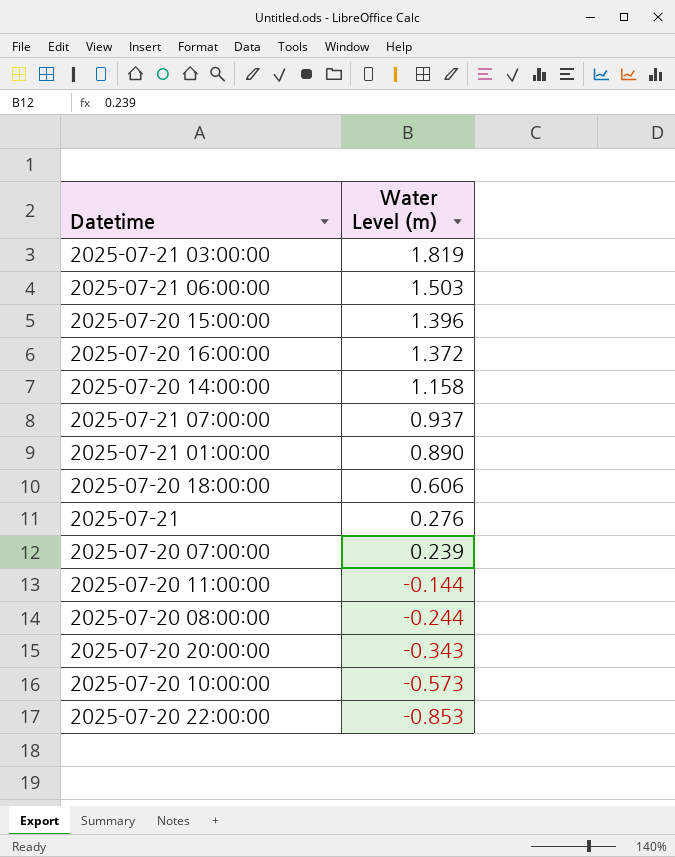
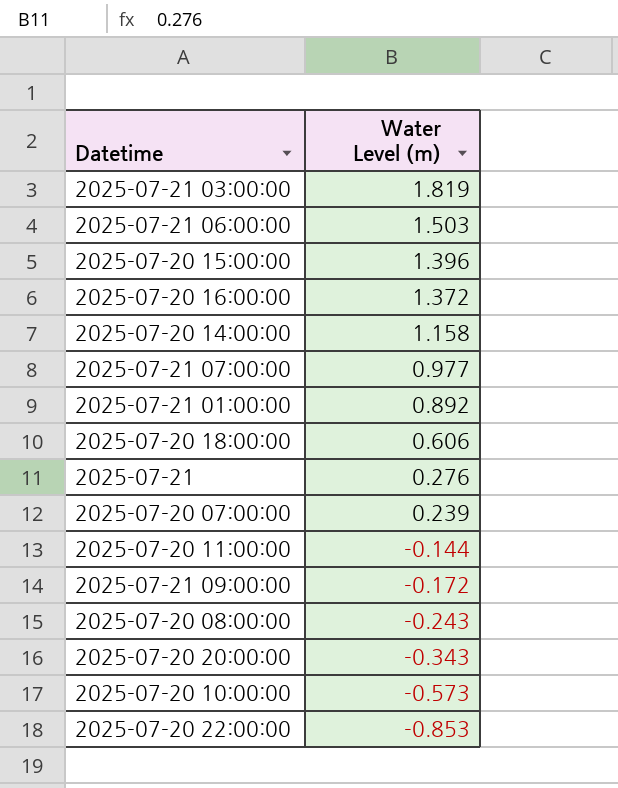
2025-07-21 07:00:00 | Water Level (m): 0.937 -> 0.977
2025-07-21 01:00:00 | Water Level (m): 0.890 -> 0.892
row 2025-07-21 09:00:00: none -> -0.172
2025-07-20 08:00:00 | Water Level (m): -0.244 -> -0.243

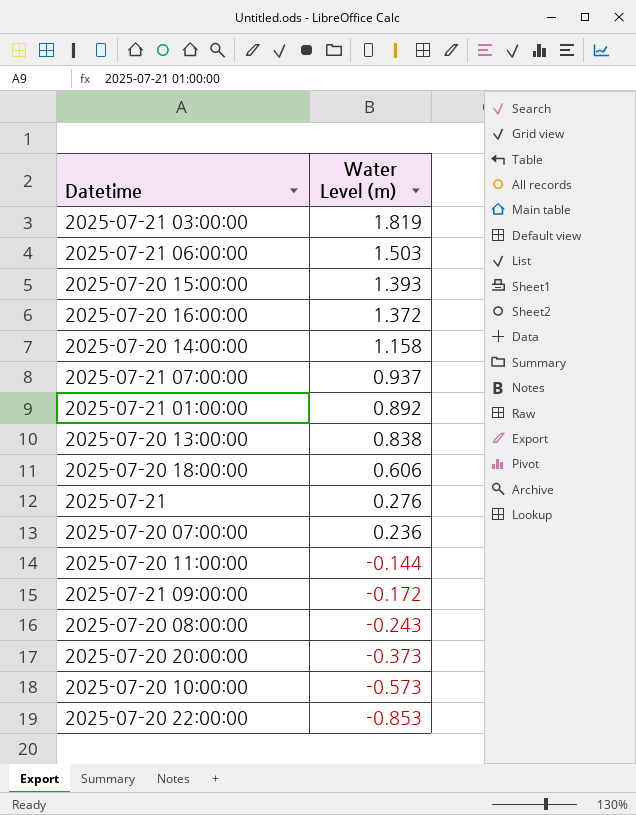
2025-07-20 15:00:00 | Water Level (m): 1.396 -> 1.393
2025-07-21 07:00:00 | Water Level (m): 0.977 -> 0.937
row 2025-07-20 13:00:00: none -> 0.838
2025-07-20 07:00:00 | Water Level (m): 0.239 -> 0.236
2025-07-20 20:00:00 | Water Level (m): -0.343 -> -0.373

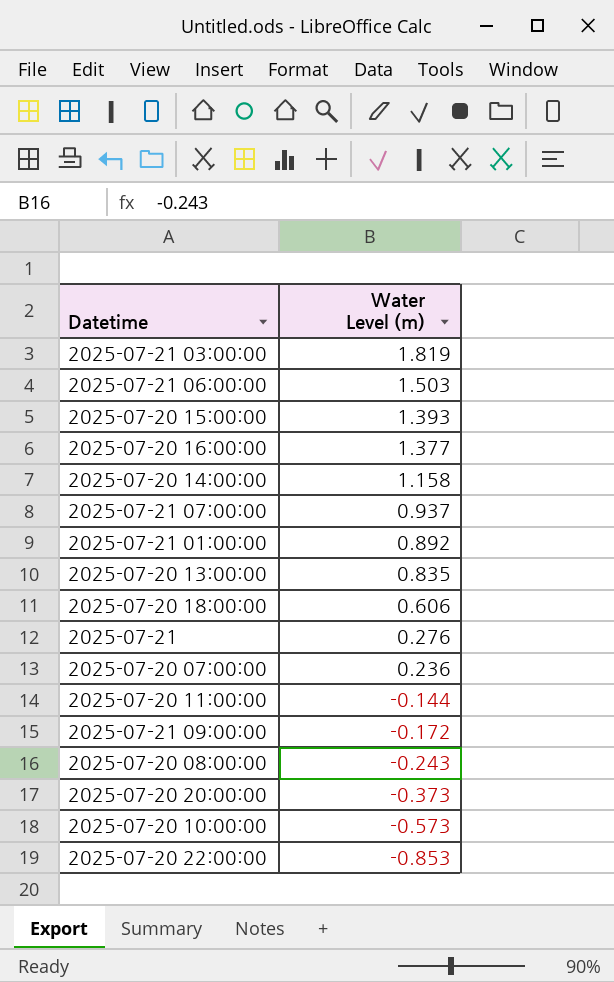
2025-07-20 16:00:00 | Water Level (m): 1.372 -> 1.377
2025-07-20 13:00:00 | Water Level (m): 0.838 -> 0.835

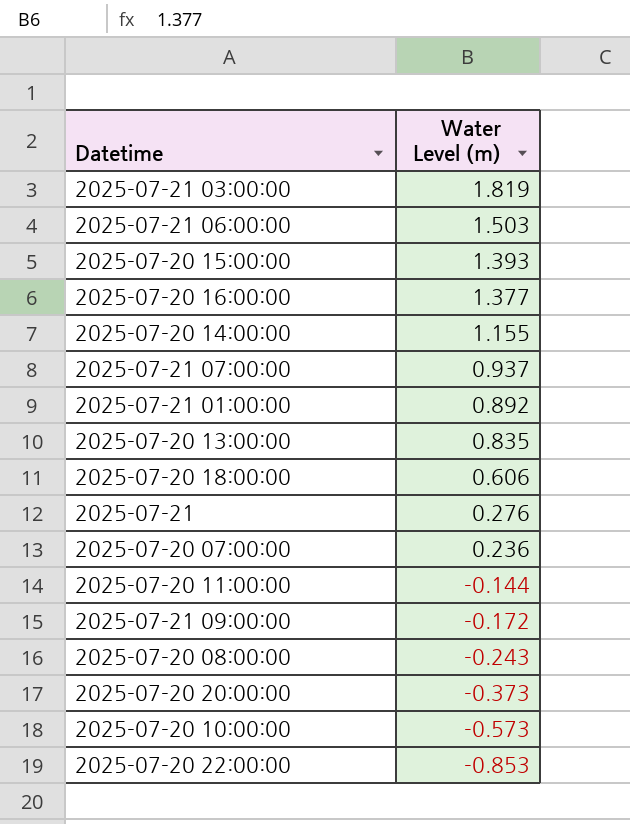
2025-07-20 14:00:00 | Water Level (m): 1.158 -> 1.155

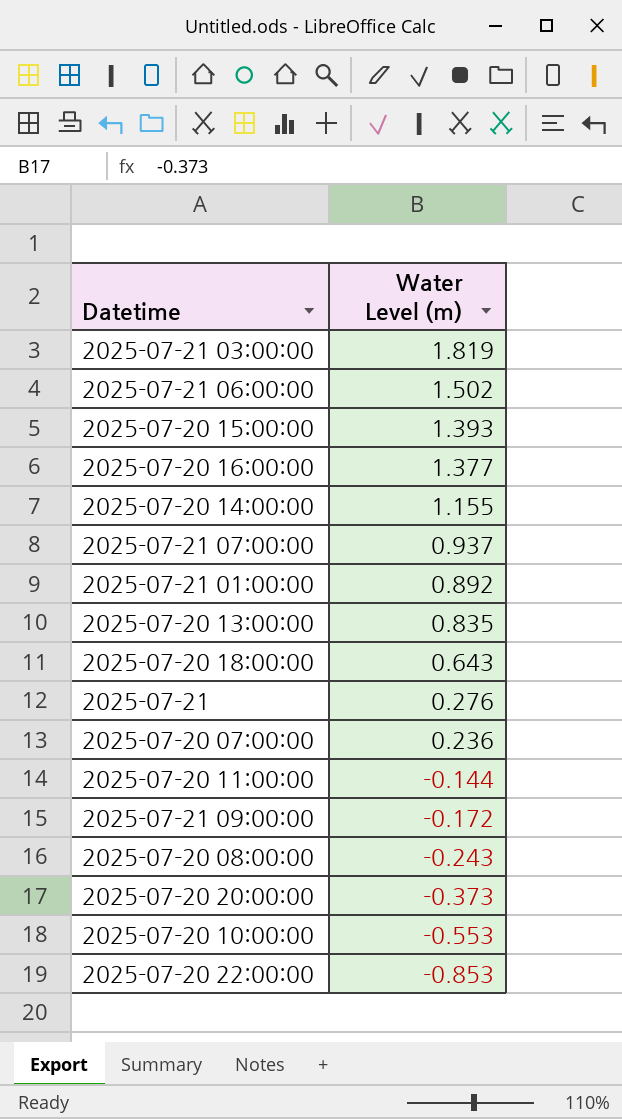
2025-07-21 06:00:00 | Water Level (m): 1.503 -> 1.502
2025-07-20 18:00:00 | Water Level (m): 0.606 -> 0.643
2025-07-20 10:00:00 | Water Level (m): -0.573 -> -0.553

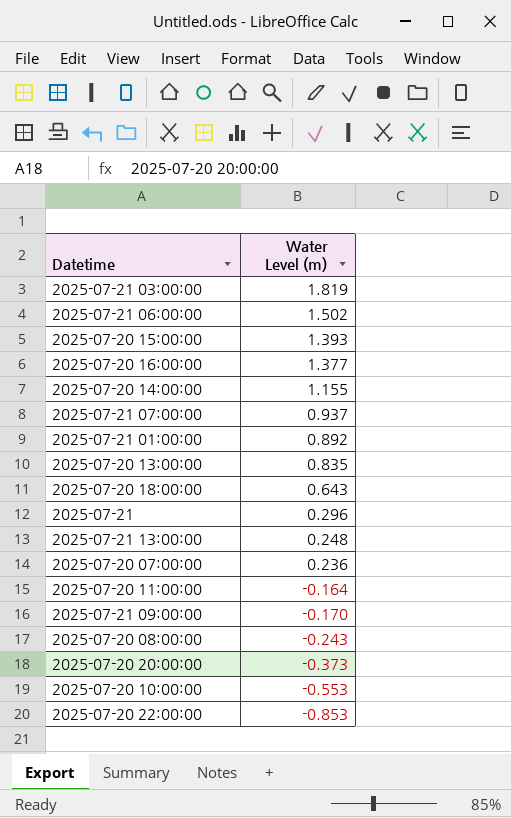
2025-07-21 | Water Level (m): 0.276 -> 0.296
row 2025-07-21 13:00:00: none -> 0.248
2025-07-20 11:00:00 | Water Level (m): -0.144 -> -0.164
2025-07-21 09:00:00 | Water Level (m): -0.172 -> -0.170

